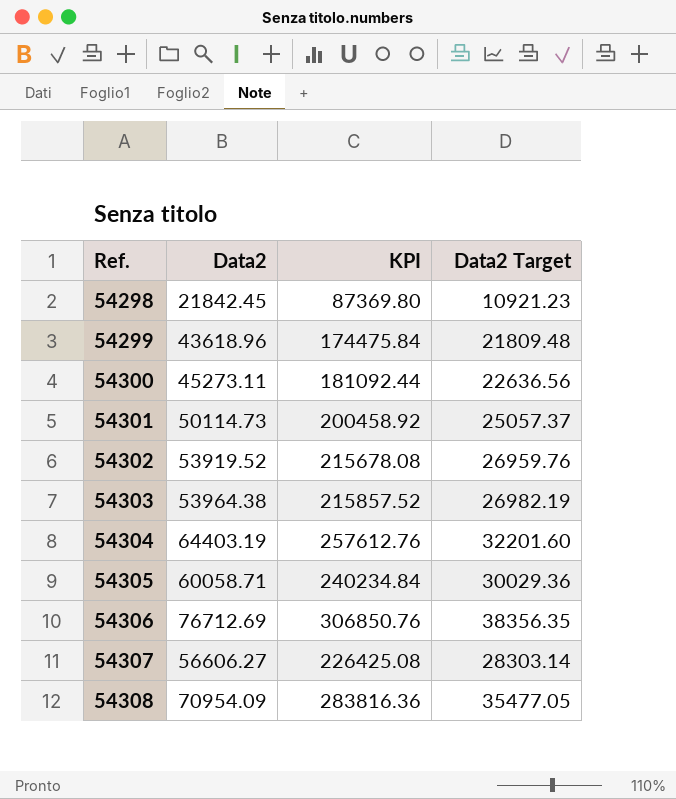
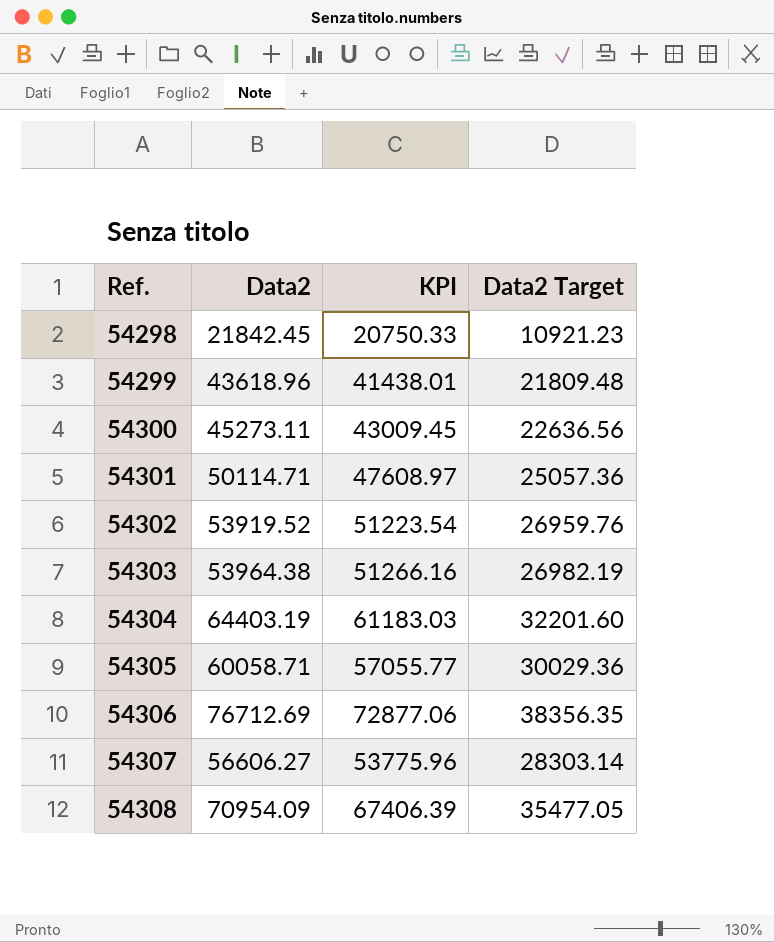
column KPI | formula: [Data2] * 4 -> [Data2] * 0.95
54301 | Data2: 50114.73 -> 50114.71
54301 | Data2 Target: 25057.37 -> 25057.36

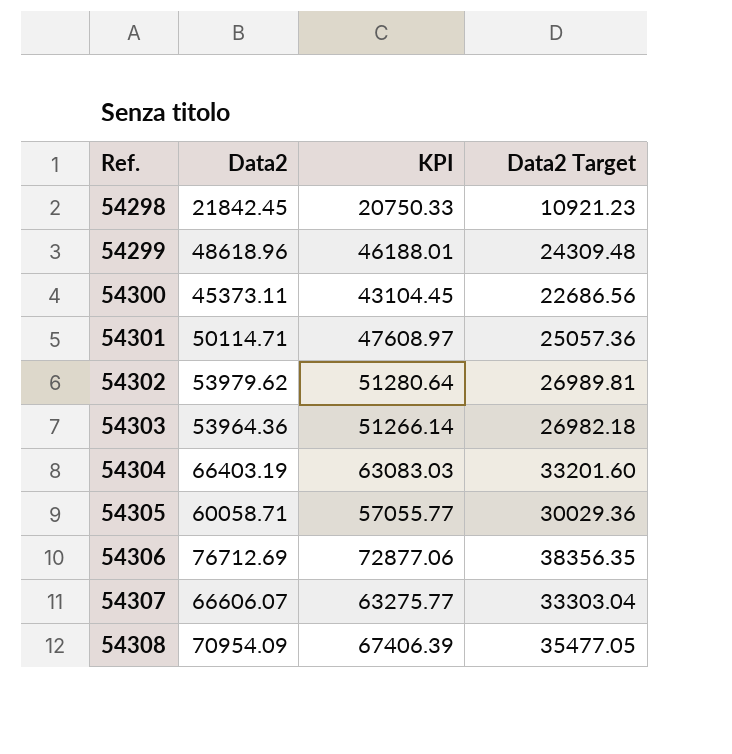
54299 | Data2: 43618.96 -> 48618.96
54299 | KPI: 41438.01 -> 46188.01
54299 | Data2 Target: 21809.48 -> 24309.48
54300 | Data2: 45273.11 -> 45373.11
54300 | KPI: 43009.45 -> 43104.45
54300 | Data2 Target: 22636.56 -> 22686.56
54302 | Data2: 53919.52 -> 53979.62
54302 | KPI: 51223.54 -> 51280.64
54302 | Data2 Target: 26959.76 -> 26989.81
54303 | Data2: 53964.38 -> 53964.36
54303 | KPI: 51266.16 -> 51266.14
54303 | Data2 Target: 26982.19 -> 26982.18
54304 | Data2: 64403.19 -> 66403.19
54304 | KPI: 61183.03 -> 63083.03
54304 | Data2 Target: 32201.60 -> 33201.60
54307 | Data2: 56606.27 -> 66606.07
54307 | KPI: 53775.96 -> 63275.77
54307 | Data2 Target: 28303.14 -> 33303.04

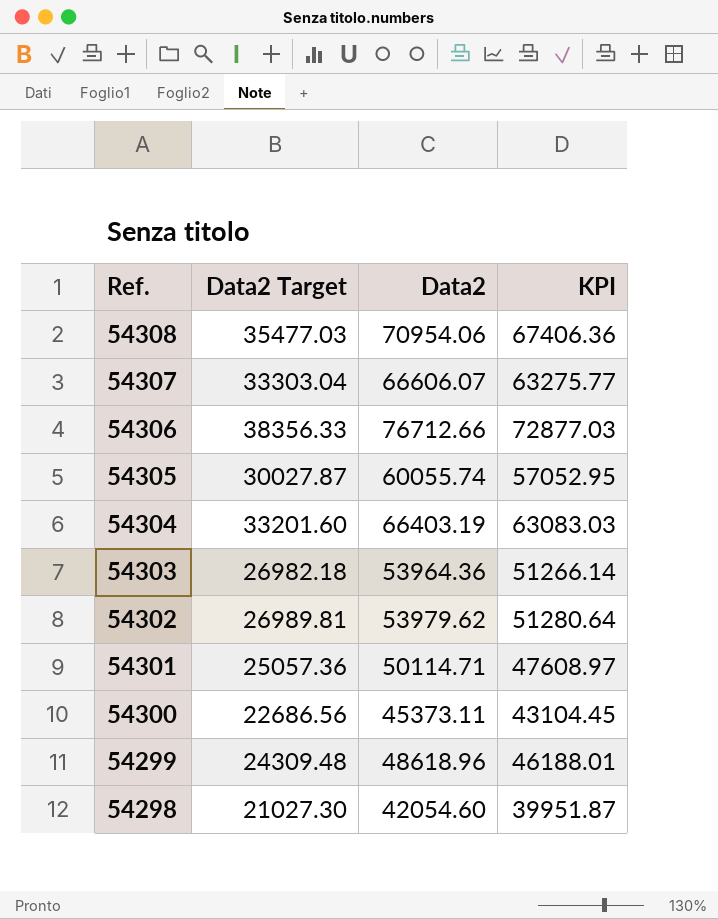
row order: Ref. ascending -> Ref. descending
column Data2 Target | position: 4 -> 2
54308 | Data2 Target: 35477.05 -> 35477.03
54308 | Data2: 70954.09 -> 70954.06
54308 | KPI: 67406.39 -> 67406.36
54306 | Data2 Target: 38356.35 -> 38356.33
54306 | Data2: 76712.69 -> 76712.66
54306 | KPI: 72877.06 -> 72877.03
54305 | Data2 Target: 30029.36 -> 30027.87
54305 | Data2: 60058.71 -> 60055.74
54305 | KPI: 57055.77 -> 57052.95
54298 | Data2 Target: 10921.23 -> 21027.30
54298 | Data2: 21842.45 -> 42054.60
54298 | KPI: 20750.33 -> 39951.87

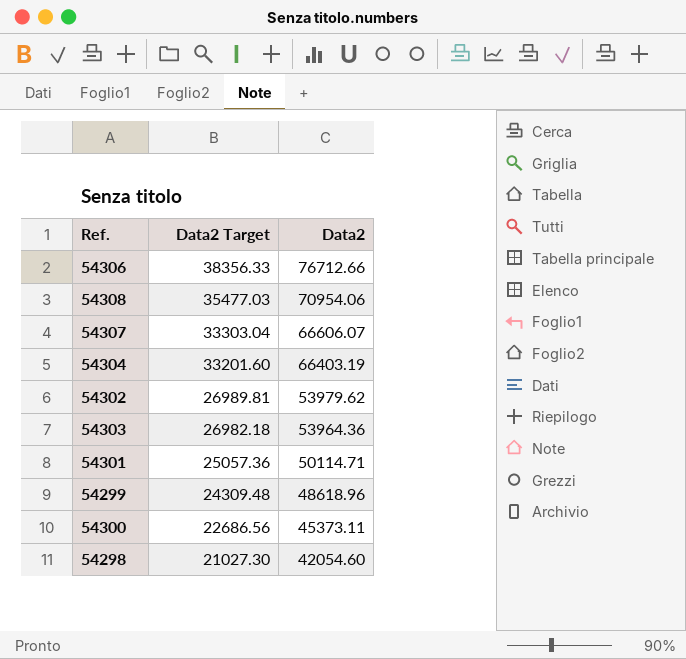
row order: Ref. descending -> Data2 Target descending
column KPI | formula: [Data2] * 0.95 -> none
row 54305: 30027.87 | 60055.74 | 57052.95 -> none

